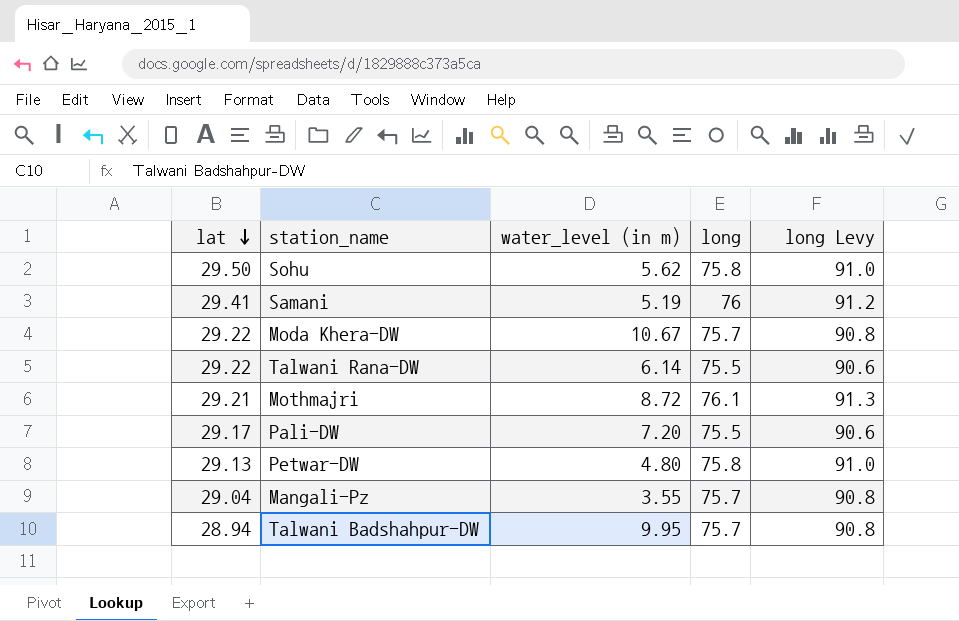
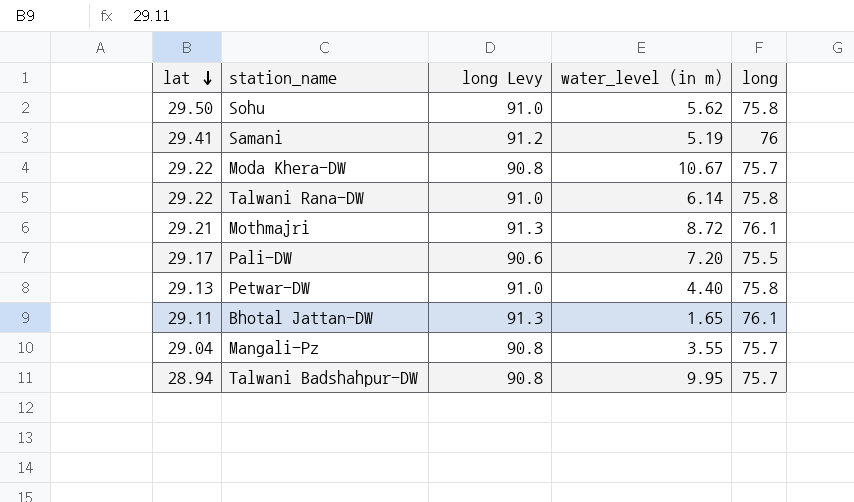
column long Levy | position: 5 -> 3
Talwani Rana-DW | long Levy: 90.6 -> 91.0
Talwani Rana-DW | long: 75.5 -> 75.8
Petwar-DW | water_level (in m): 4.80 -> 4.40
row Bhotal Jattan-DW: none -> 29.11 | 91.3 | 1.65 | 76.1

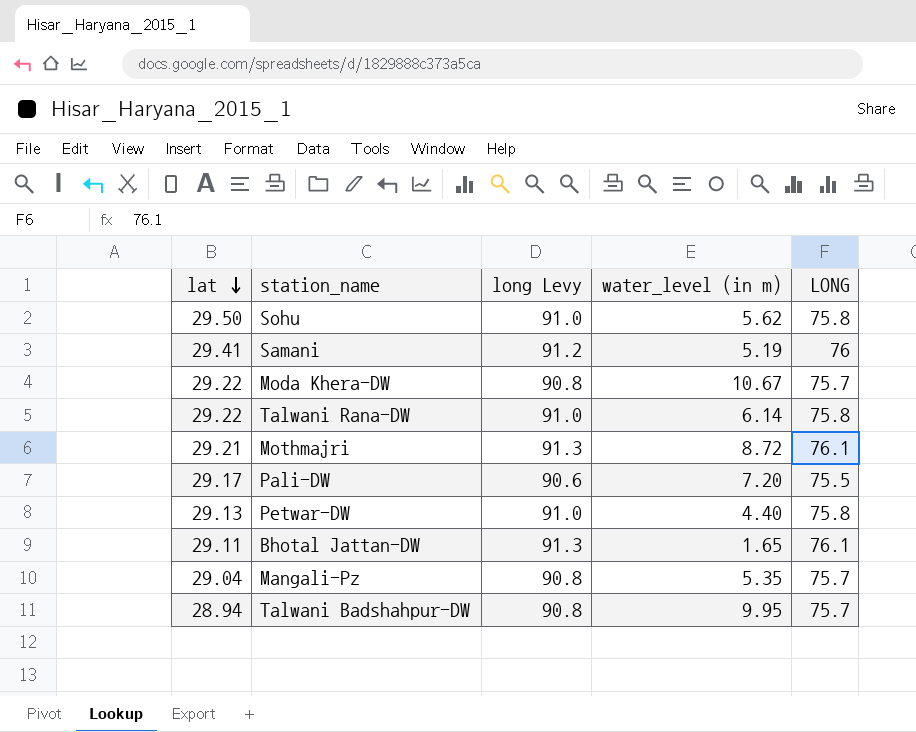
column name: long -> LONG
Mangali-Pz | water_level (in m): 3.55 -> 5.35

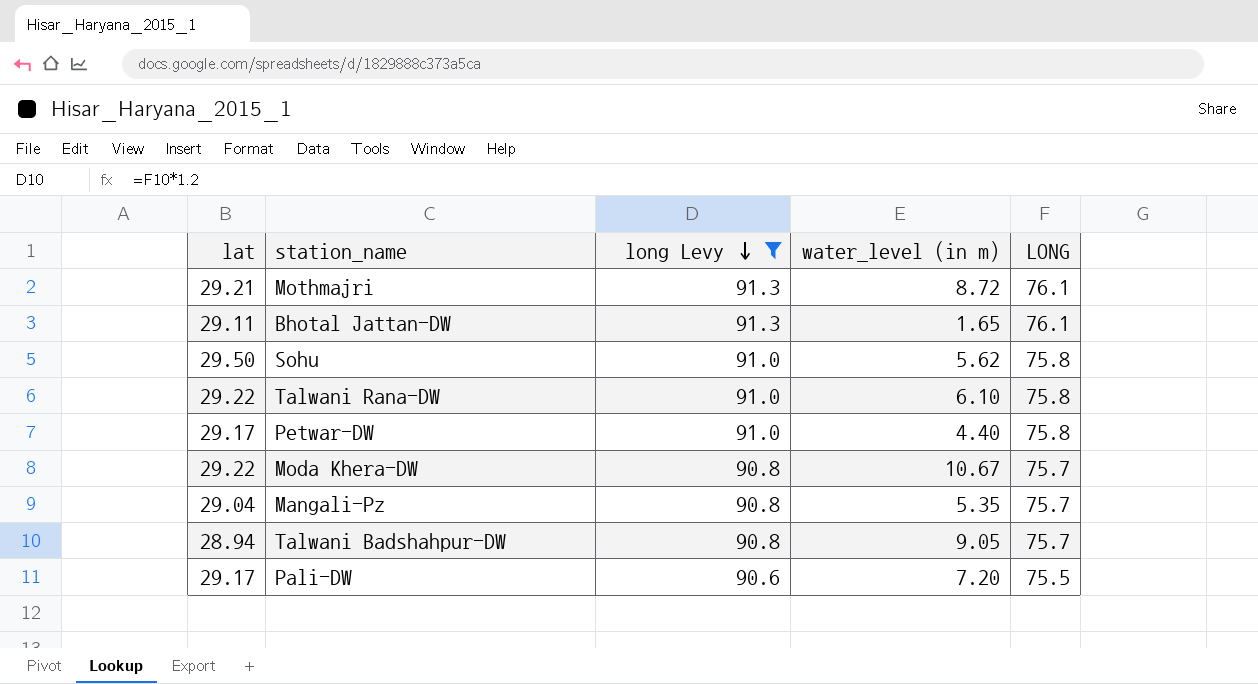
filter: none -> long Levy != 91.2
row order: lat descending -> long Levy descending
Talwani Rana-DW | water_level (in m): 6.14 -> 6.10
Petwar-DW | lat: 29.13 -> 29.17
Talwani Badshahpur-DW | water_level (in m): 9.95 -> 9.05

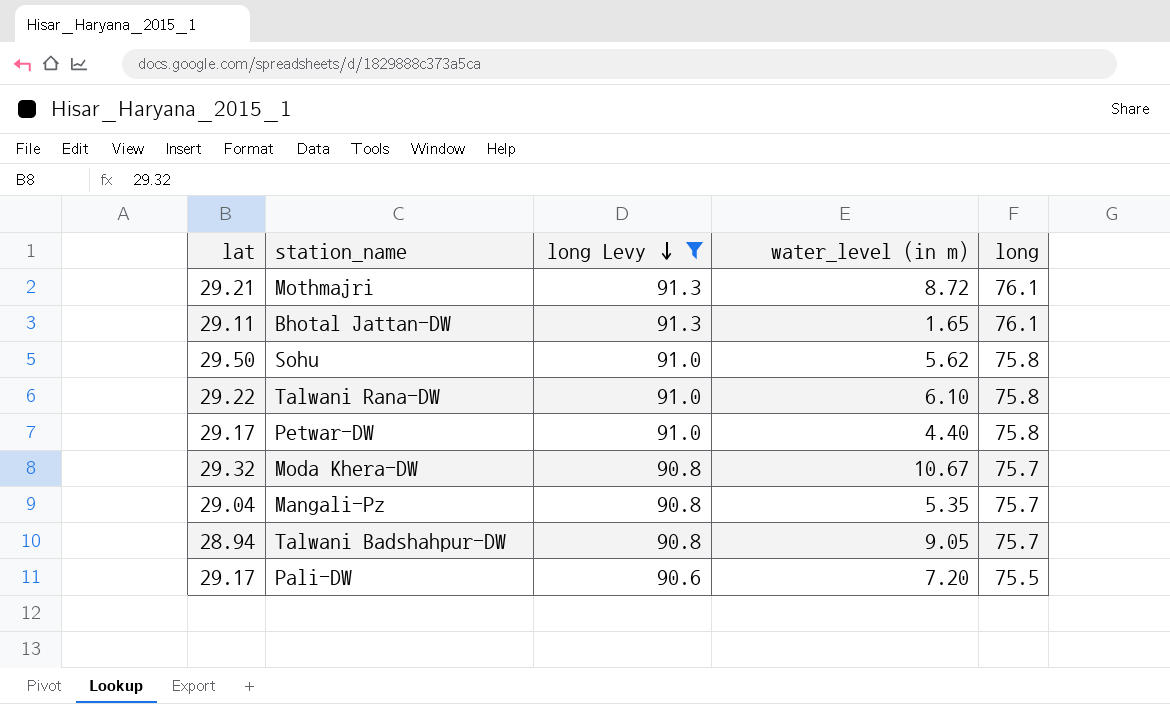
column name: LONG -> long
Moda Khera-DW | lat: 29.22 -> 29.32

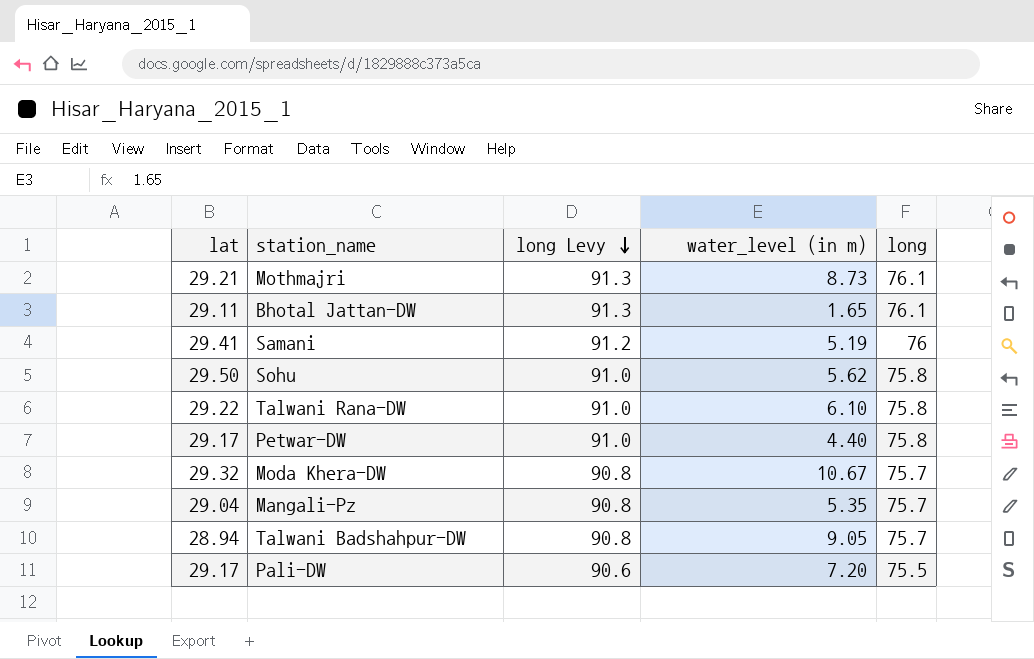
filter: long Levy != 91.2 -> none
Mothmajri | water_level (in m): 8.72 -> 8.73

